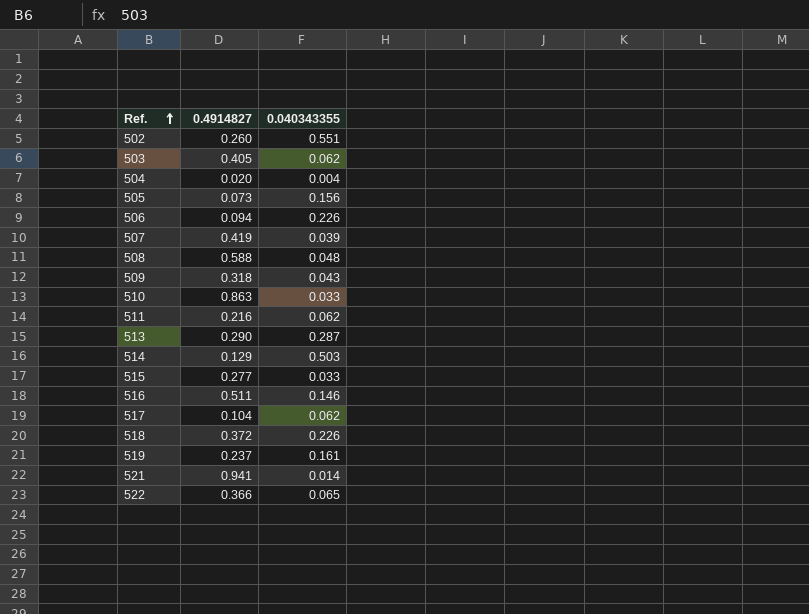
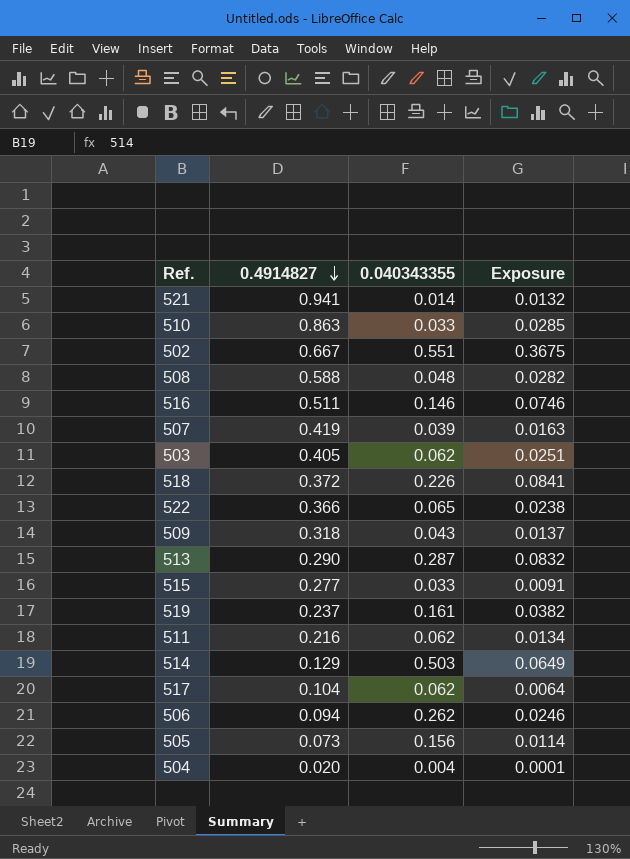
row order: Ref. ascending -> 0.4914827 descending
column Exposure | formula: none -> [0.4914827] * [0.040343355]
502 | 0.4914827: 0.260 -> 0.667
506 | 0.040343355: 0.226 -> 0.262

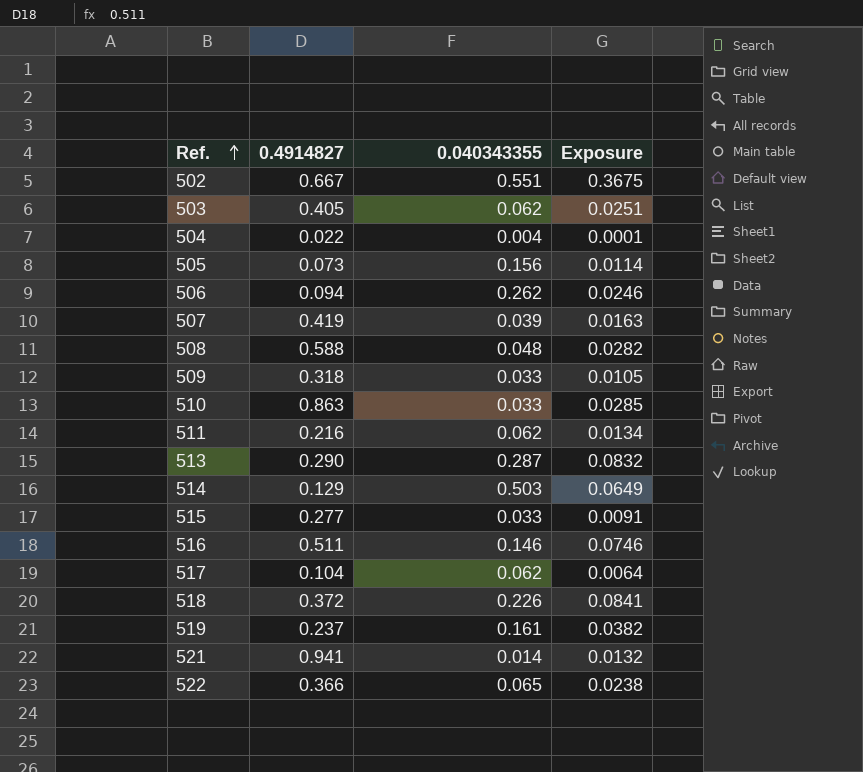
row order: 0.4914827 descending -> Ref. ascending
504 | 0.4914827: 0.020 -> 0.022
509 | 0.040343355: 0.043 -> 0.033
509 | Exposure: 0.0137 -> 0.0105

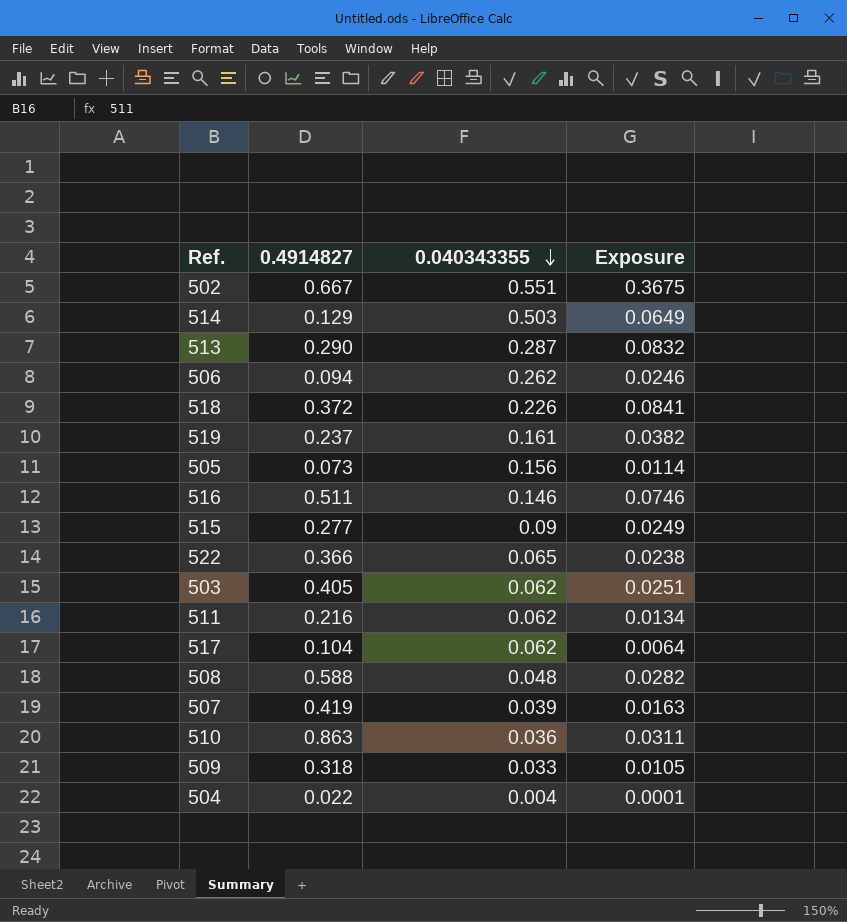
row order: Ref. ascending -> 0.040343355 descending
row 521: 0.941 | 0.014 | 0.0132 -> none
515 | 0.040343355: 0.033 -> 0.09
515 | Exposure: 0.0091 -> 0.0249
510 | 0.040343355: 0.033 -> 0.036
510 | Exposure: 0.0285 -> 0.0311

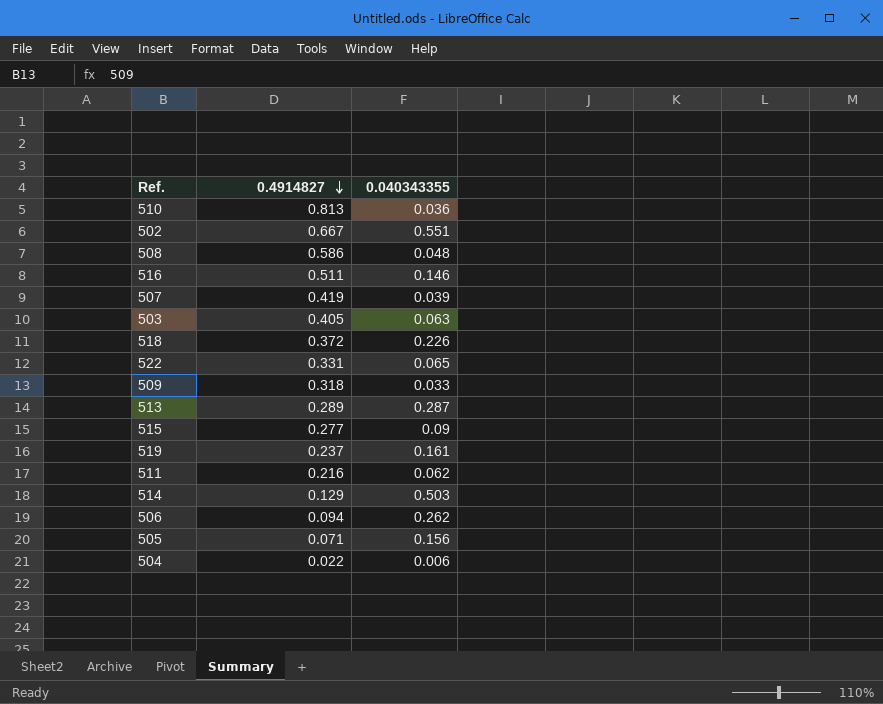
row order: 0.040343355 descending -> 0.4914827 descending
column Exposure | formula: [0.4914827] * [0.040343355] -> none
row 517: 0.104 | 0.062 | 0.0064 -> none
510 | 0.4914827: 0.863 -> 0.813
508 | 0.4914827: 0.588 -> 0.586
503 | 0.040343355: 0.062 -> 0.063
522 | 0.4914827: 0.366 -> 0.331
513 | 0.4914827: 0.290 -> 0.289
505 | 0.4914827: 0.073 -> 0.071
504 | 0.040343355: 0.004 -> 0.006

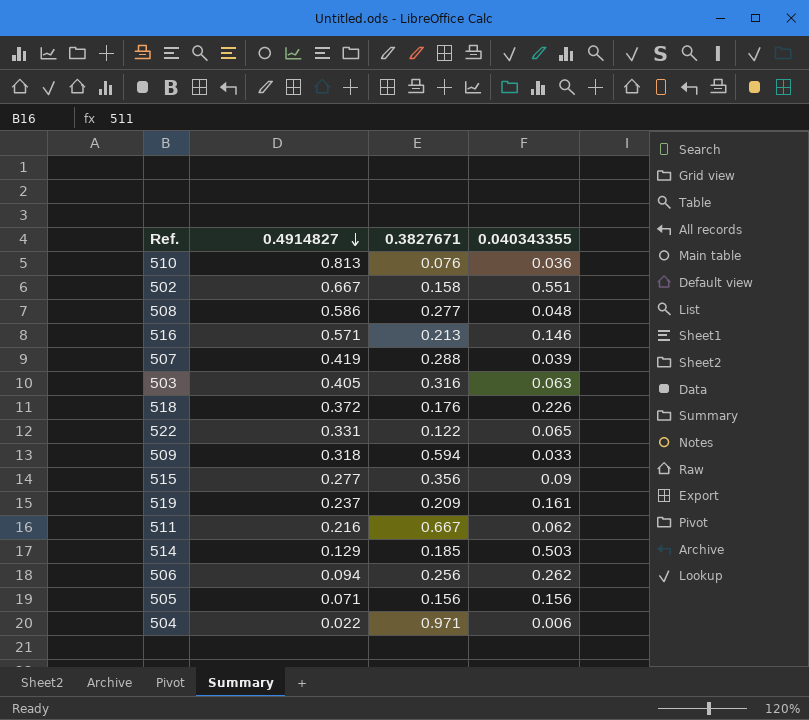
column 0.3827671 | position: none -> 3
row 513: 0.289 | 0.287 -> none
516 | 0.4914827: 0.511 -> 0.571

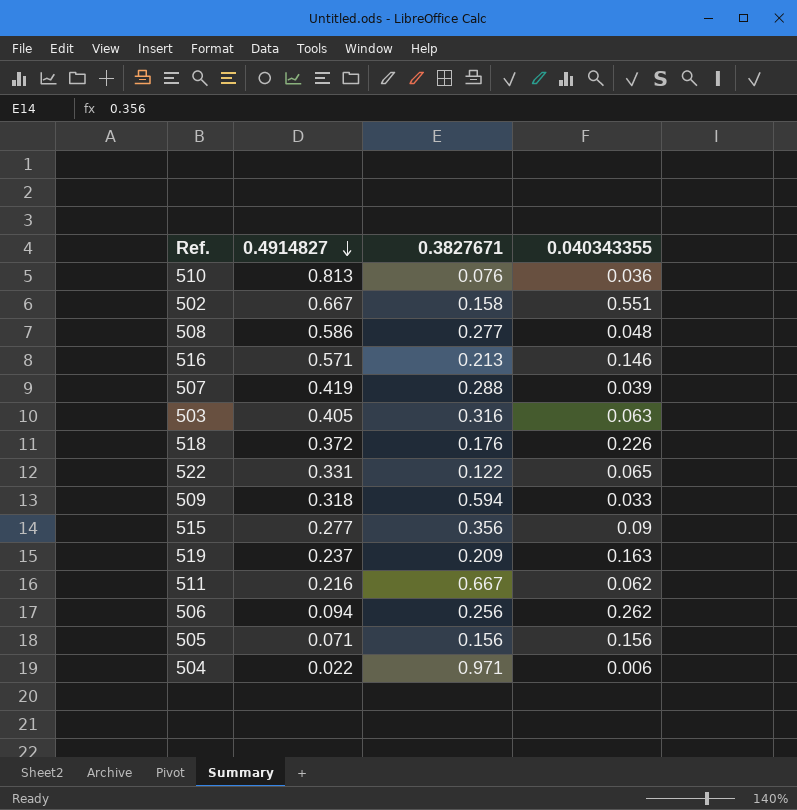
row 514: 0.129 | 0.185 | 0.503 -> none
519 | 0.040343355: 0.161 -> 0.163

